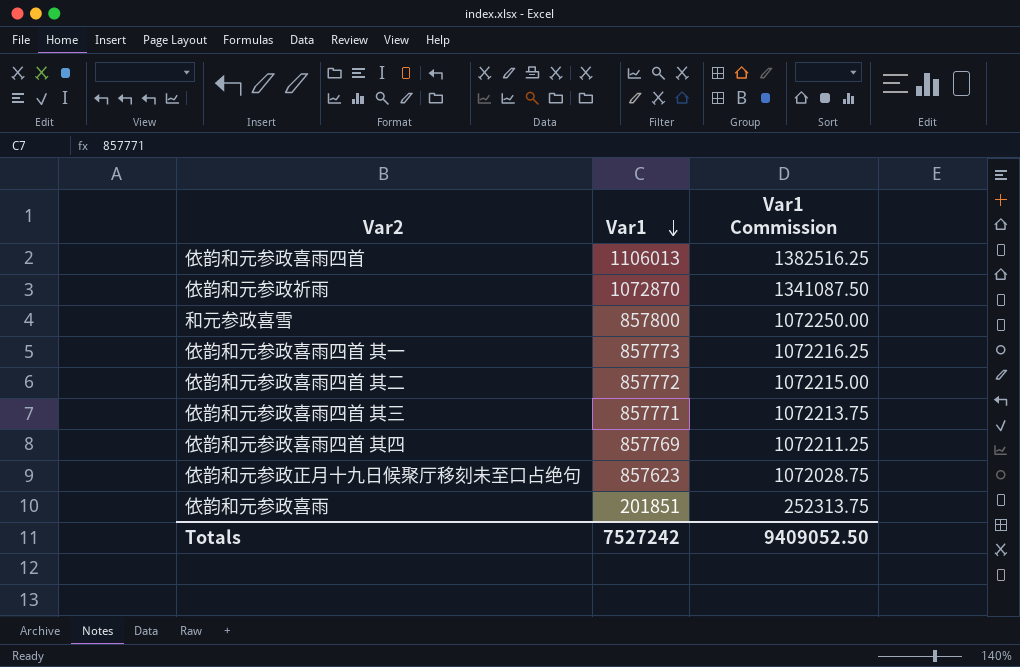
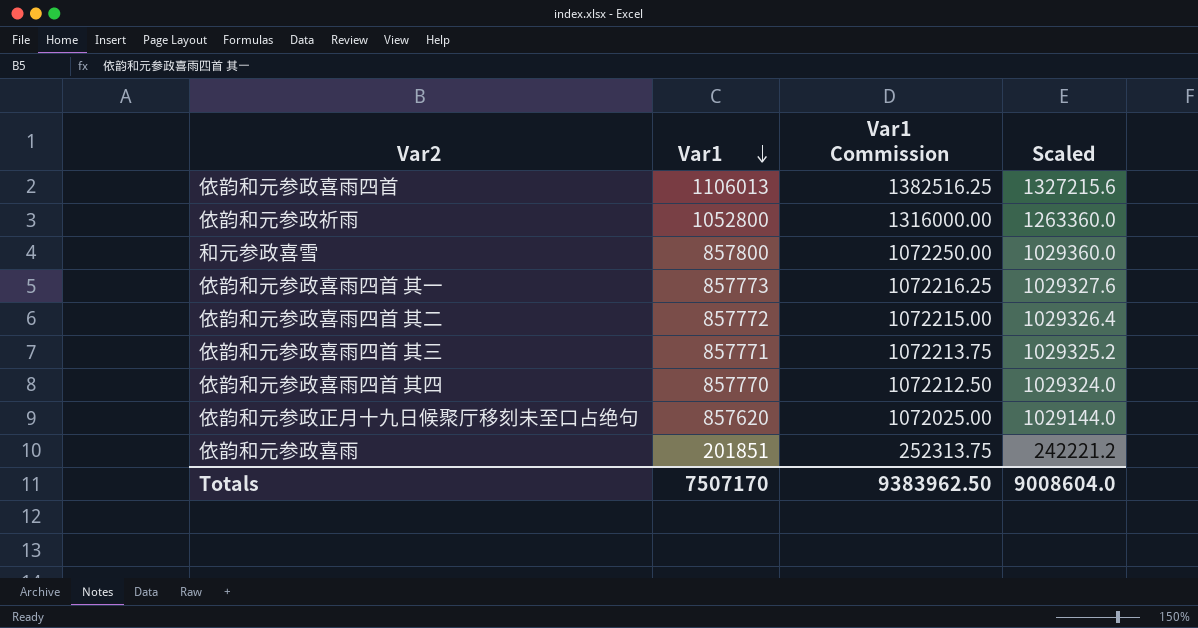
column Scaled | formula: none -> [Var1] * 1.2
依韵和元参政祈雨 | Var1: 1072870 -> 1052800
依韵和元参政祈雨 | Var1 Commission: 1341087.50 -> 1316000.00
依韵和元参政喜雨四首 其四 | Var1: 857769 -> 857770
依韵和元参政喜雨四首 其四 | Var1 Commission: 1072211.25 -> 1072212.50
依韵和元参政正月十九日候聚厅移刻未至口占绝句 | Var1: 857623 -> 857620
依韵和元参政正月十九日候聚厅移刻未至口占绝句 | Var1 Commission: 1072028.75 -> 1072025.00
Totals | Var1: 7527242 -> 7507170
Totals | Var1 Commission: 9409052.50 -> 9383962.50

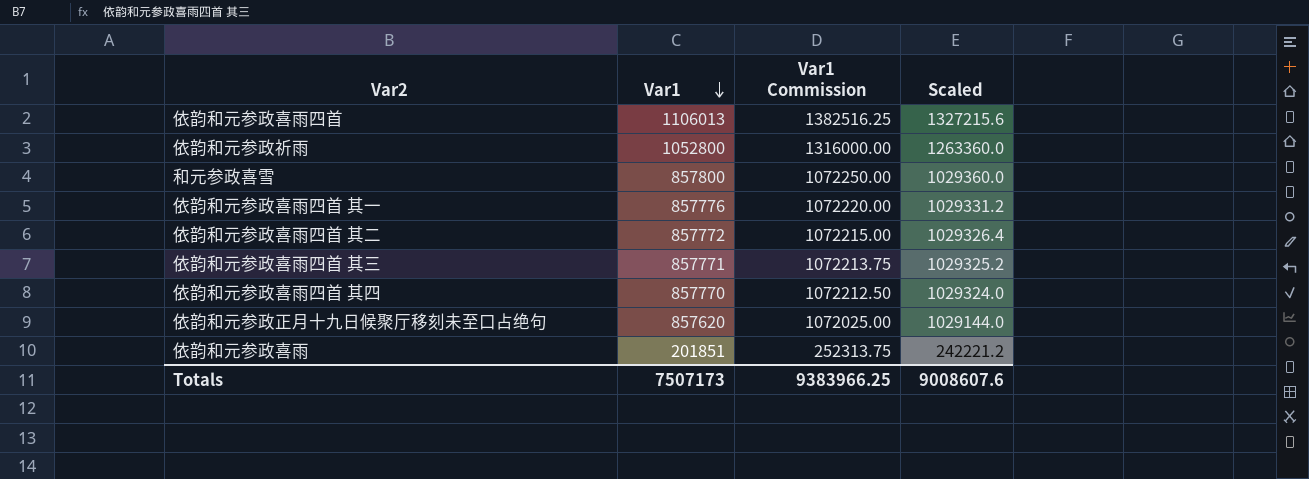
依韵和元参政喜雨四首 其一 | Var1: 857773 -> 857776
依韵和元参政喜雨四首 其一 | Var1 Commission: 1072216.25 -> 1072220.00
依韵和元参政喜雨四首 其一 | Scaled: 1029327.6 -> 1029331.2
Totals | Var1: 7507170 -> 7507173
Totals | Var1 Commission: 9383962.50 -> 9383966.25
Totals | Scaled: 9008604.0 -> 9008607.6

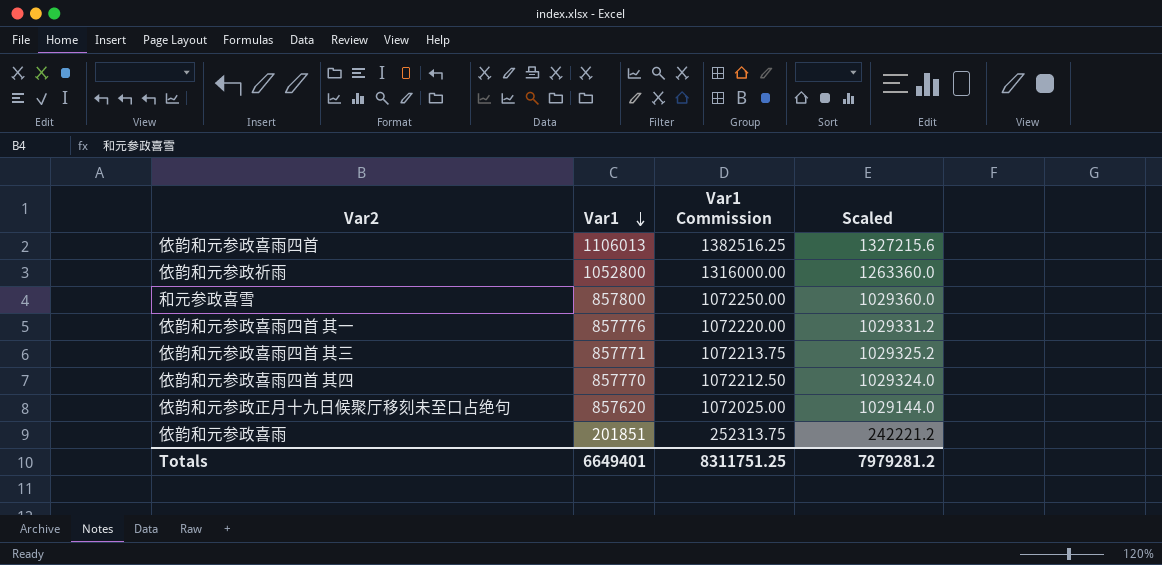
row 依韵和元参政喜雨四首 其二: 857772 | 1072215.00 | 1029326.4 -> none
Totals | Var1: 7507173 -> 6649401
Totals | Var1 Commission: 9383966.25 -> 8311751.25
Totals | Scaled: 9008607.6 -> 7979281.2

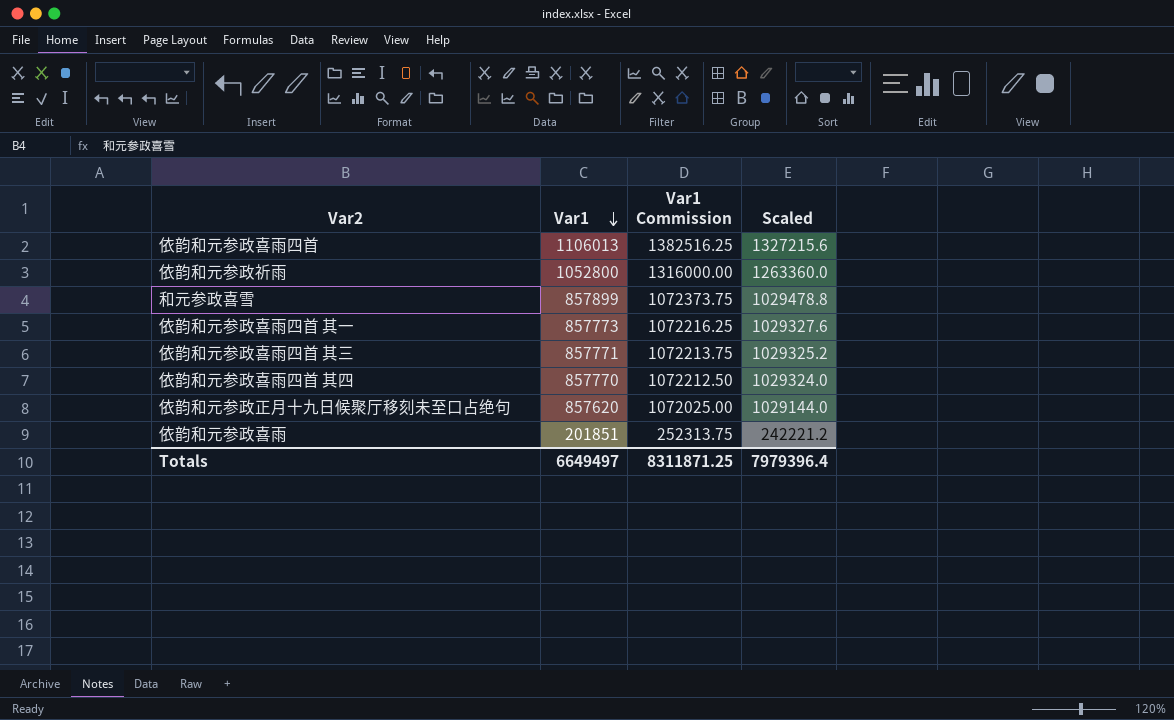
和元参政喜雪 | Var1: 857800 -> 857899
和元参政喜雪 | Var1 Commission: 1072250.00 -> 1072373.75
和元参政喜雪 | Scaled: 1029360.0 -> 1029478.8
依韵和元参政喜雨四首 其一 | Var1: 857776 -> 857773
依韵和元参政喜雨四首 其一 | Var1 Commission: 1072220.00 -> 1072216.25
依韵和元参政喜雨四首 其一 | Scaled: 1029331.2 -> 1029327.6
Totals | Var1: 6649401 -> 6649497
Totals | Var1 Commission: 8311751.25 -> 8311871.25
Totals | Scaled: 7979281.2 -> 7979396.4

